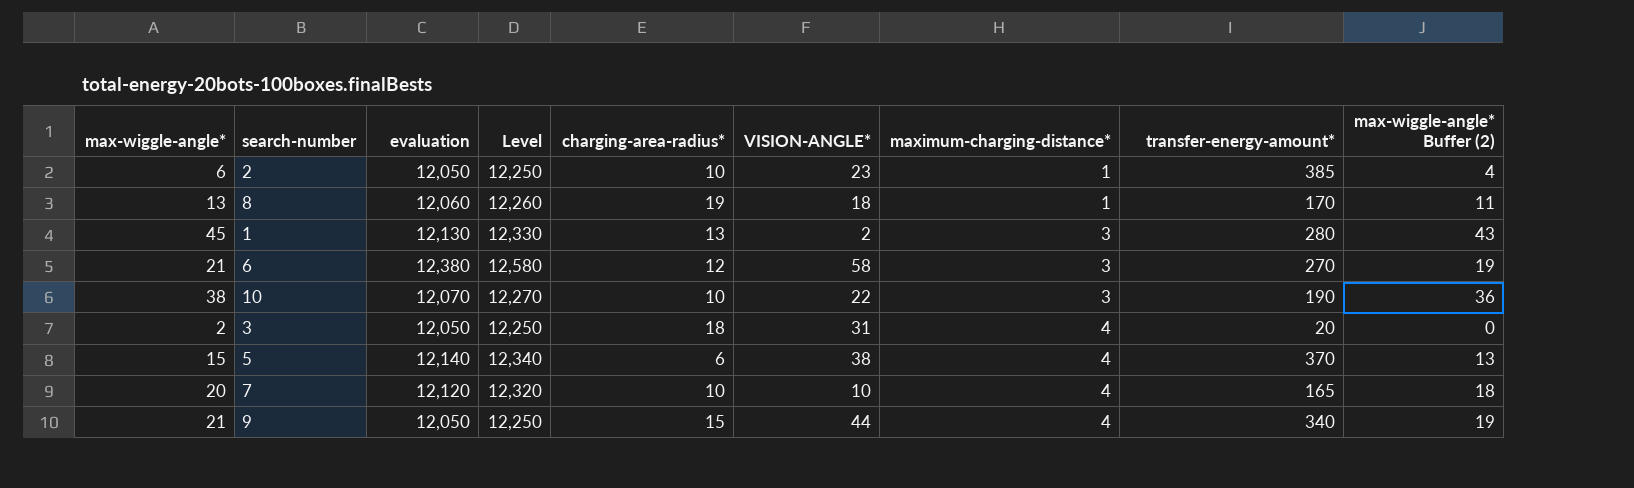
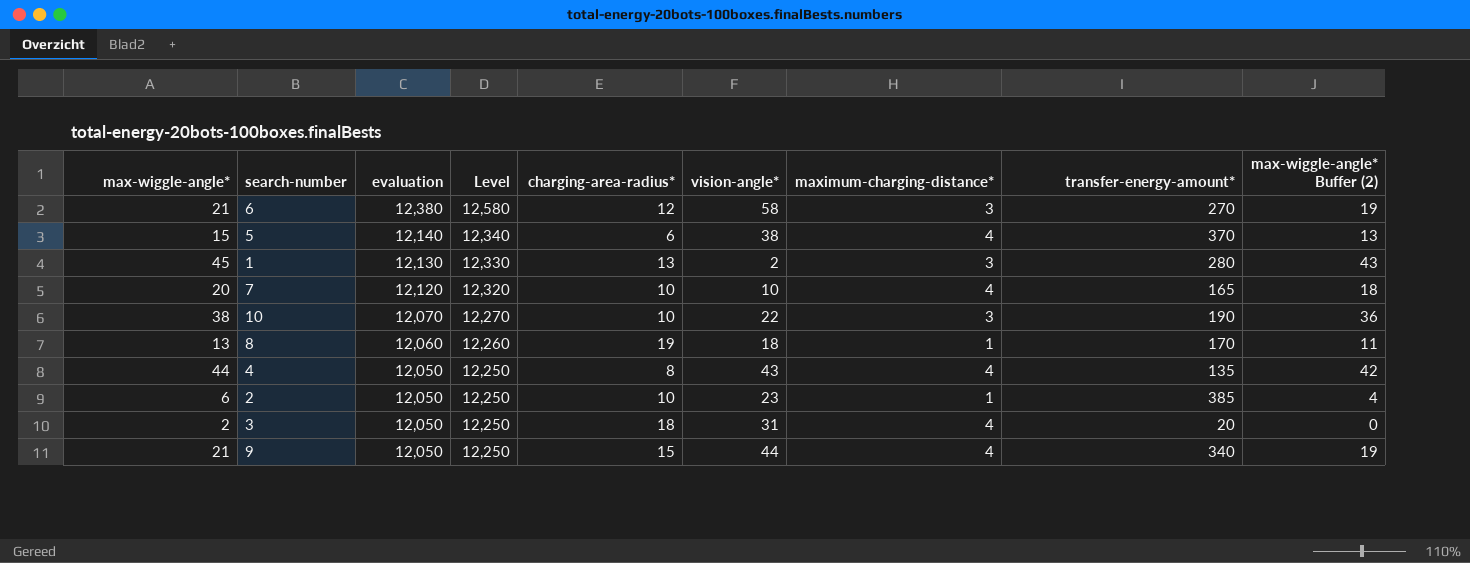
row order: maximum-charging-distance* ascending -> evaluation descending
column name: VISION-ANGLE* -> vision-angle*
row 4: none -> 44 | 12,050 | 12,250 | 8 | 43 | 4 | 135 | 42

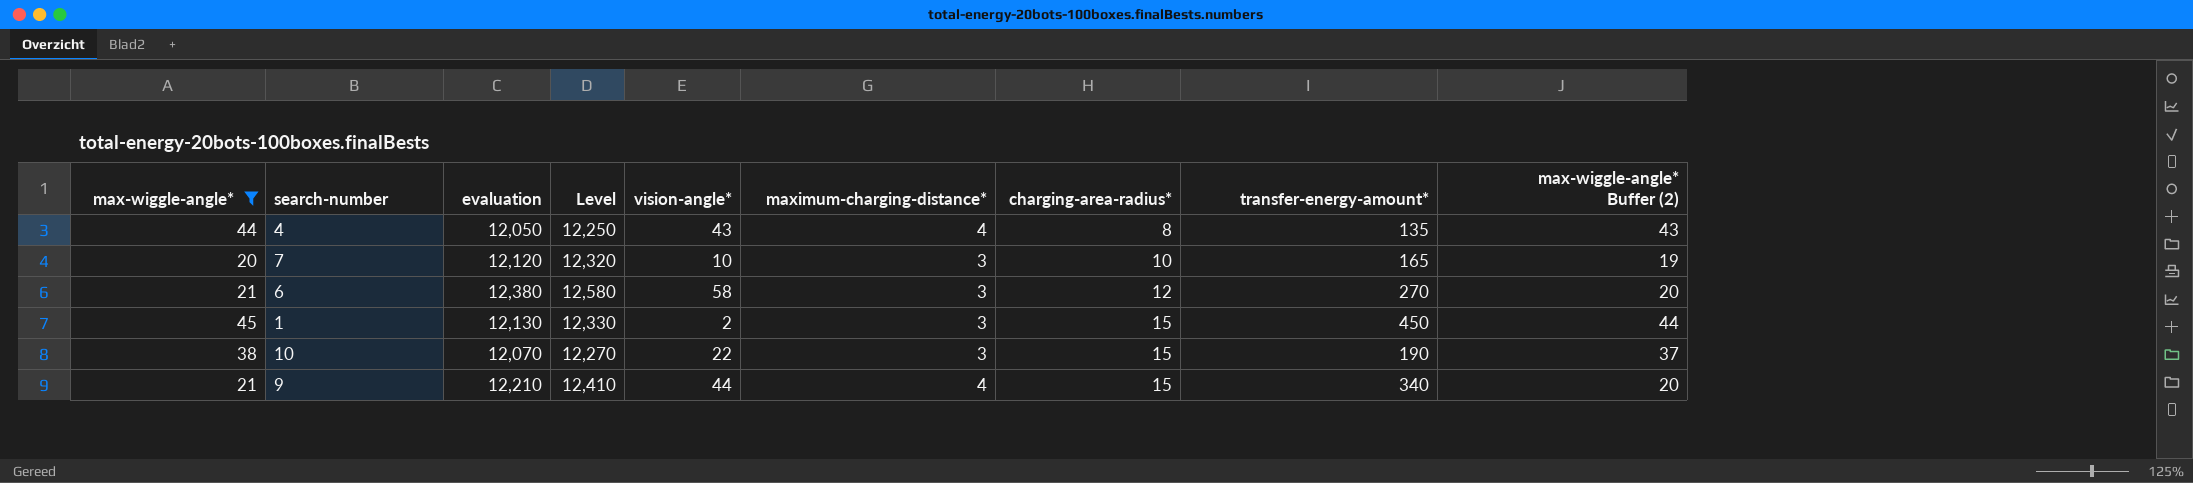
filter: none -> max-wiggle-angle* >= 20
row order: evaluation descending -> charging-area-radius* ascending
column charging-area-radius* | position: 5 -> 7
column max-wiggle-angle* Buffer (2) | formula: [max-wiggle-angle*] - 2 -> [max-wiggle-angle*] - 1
7 | maximum-charging-distance*: 4 -> 3
1 | charging-area-radius*: 13 -> 15
1 | transfer-energy-amount*: 280 -> 450
10 | charging-area-radius*: 10 -> 15
9 | evaluation: 12,050 -> 12,210
9 | Level: 12,250 -> 12,410

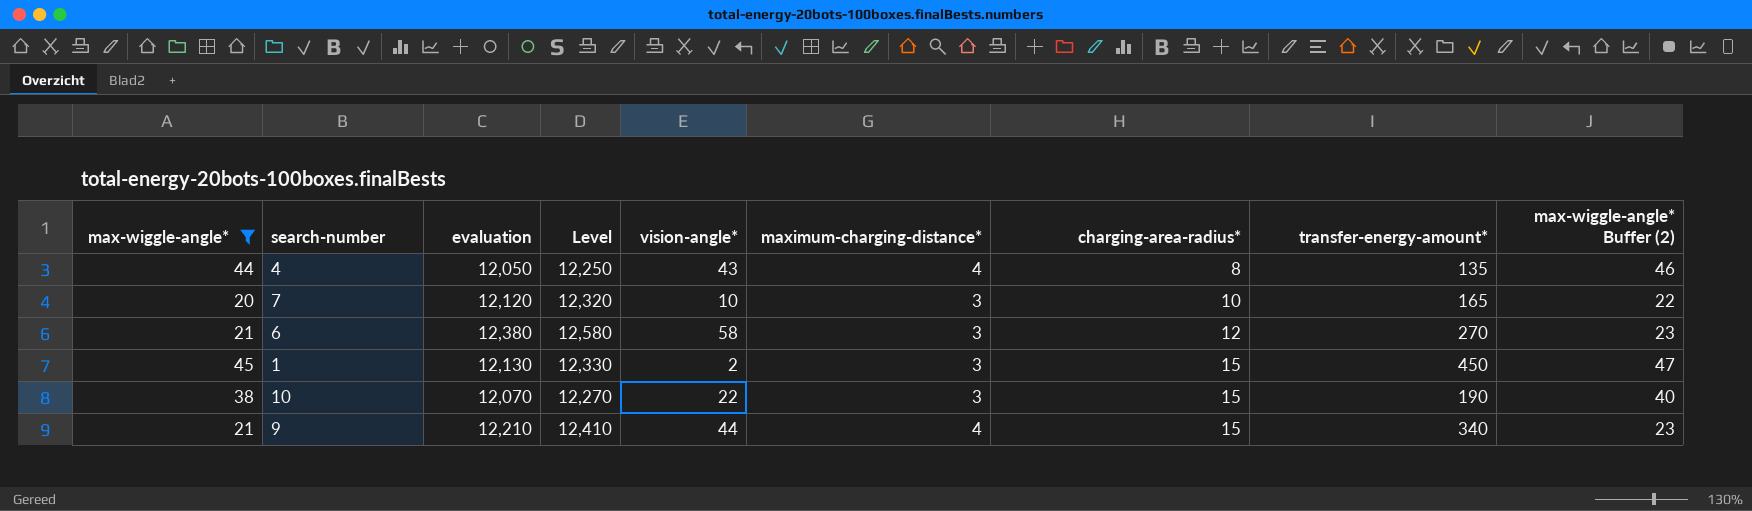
column max-wiggle-angle* Buffer (2) | formula: [max-wiggle-angle*] - 1 -> [max-wiggle-angle*] + 2

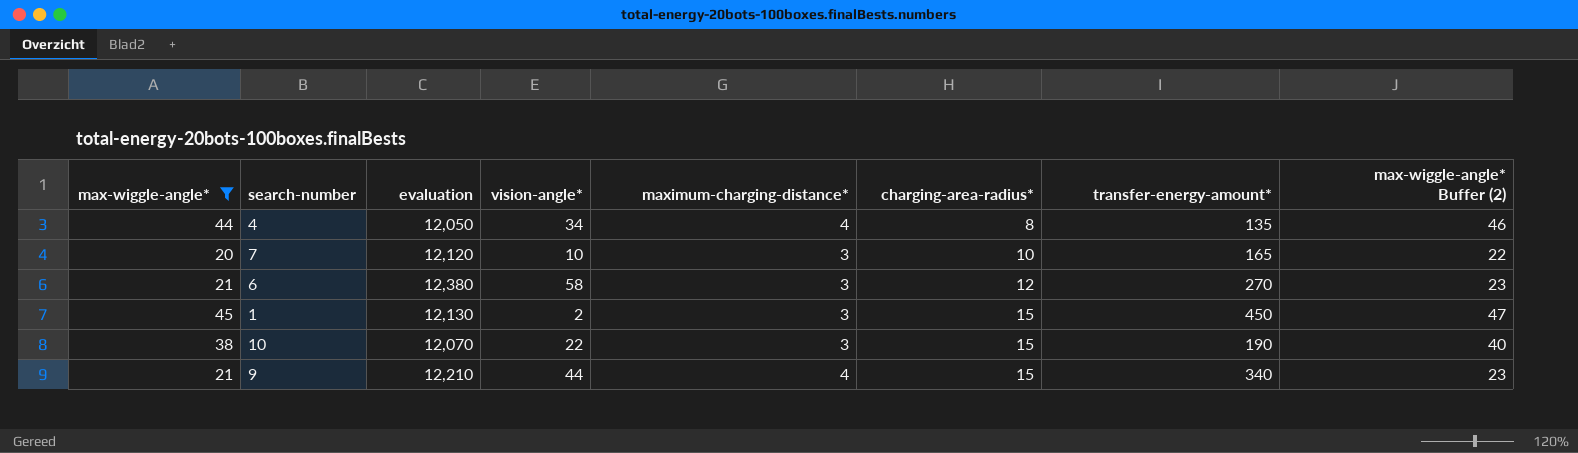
column Level | formula: [evaluation] + 200 -> none
4 | vision-angle*: 43 -> 34

